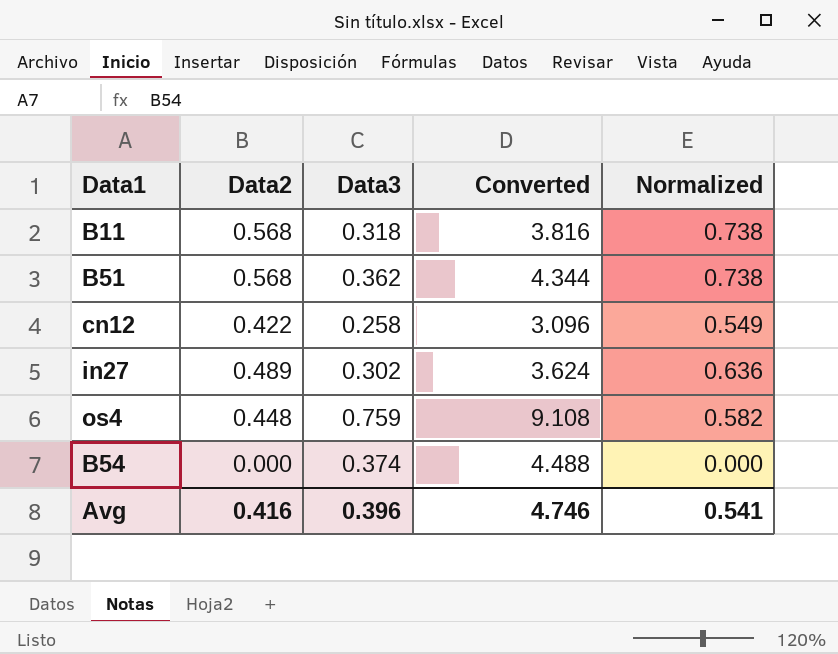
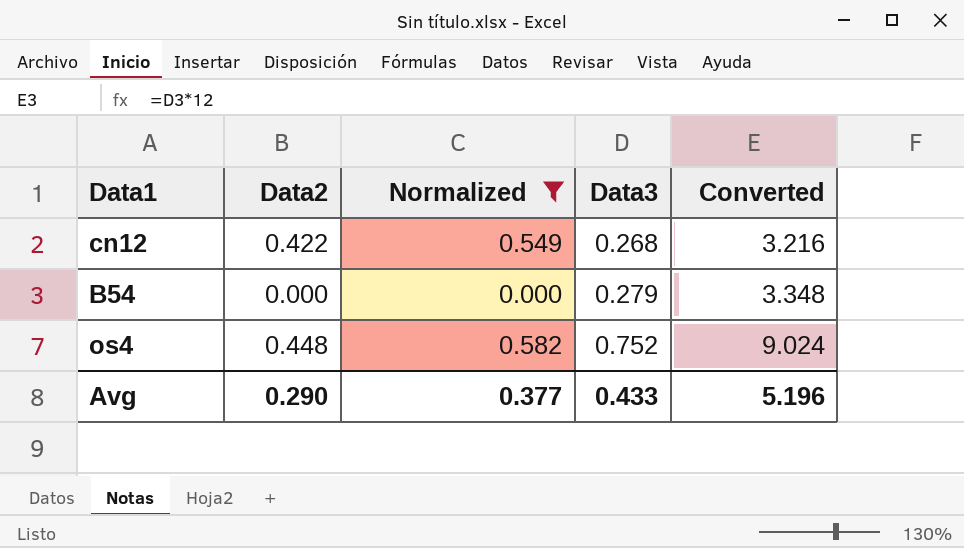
filter: none -> Normalized <= 0.582
row order: none -> Data3 ascending
column Normalized | position: 5 -> 3
cn12 | Data3: 0.258 -> 0.268
cn12 | Converted: 3.096 -> 3.216
B54 | Data3: 0.374 -> 0.279
B54 | Converted: 4.488 -> 3.348
os4 | Data3: 0.759 -> 0.752
os4 | Converted: 9.108 -> 9.024
Avg | Data2: 0.416 -> 0.290
Avg | Normalized: 0.541 -> 0.377
Avg | Data3: 0.396 -> 0.433
Avg | Converted: 4.746 -> 5.196

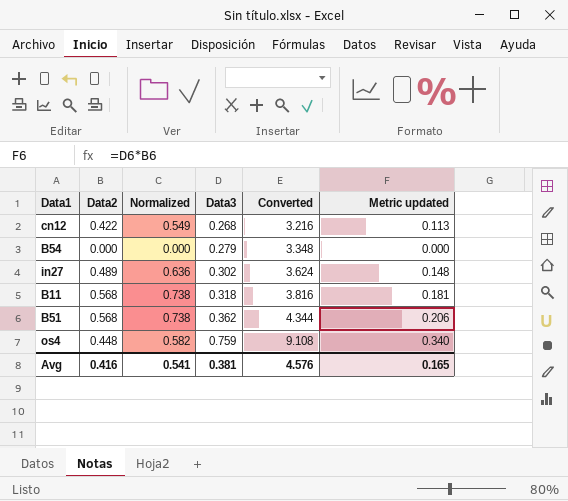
filter: Normalized <= 0.582 -> none
column Metric updated | formula: none -> [Data2] * [Data3]
os4 | Data3: 0.752 -> 0.759
os4 | Converted: 9.024 -> 9.108
Avg | Data2: 0.290 -> 0.416
Avg | Normalized: 0.377 -> 0.541
Avg | Data3: 0.433 -> 0.381
Avg | Converted: 5.196 -> 4.576

